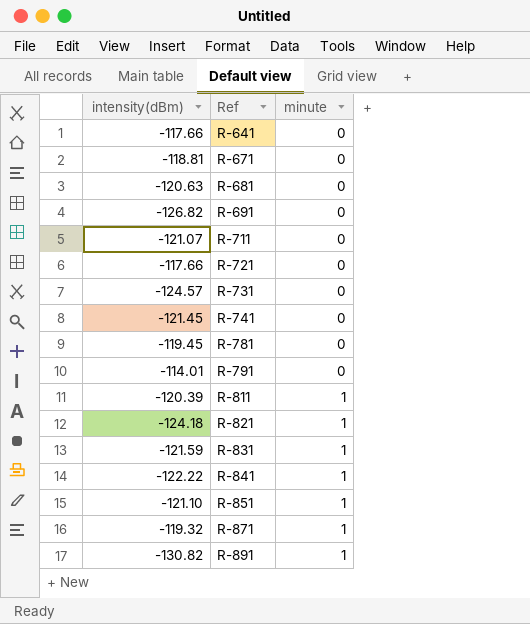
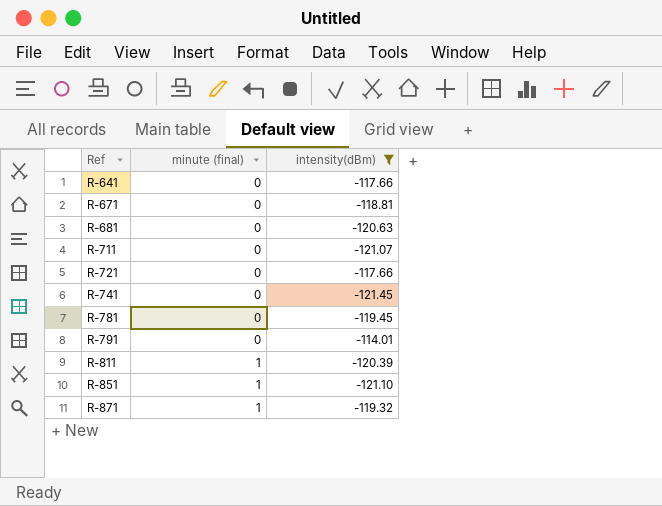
filter: none -> intensity(dBm) >= -121.45
column name: minute -> minute (final)
column intensity(dBm) | position: 1 -> 3

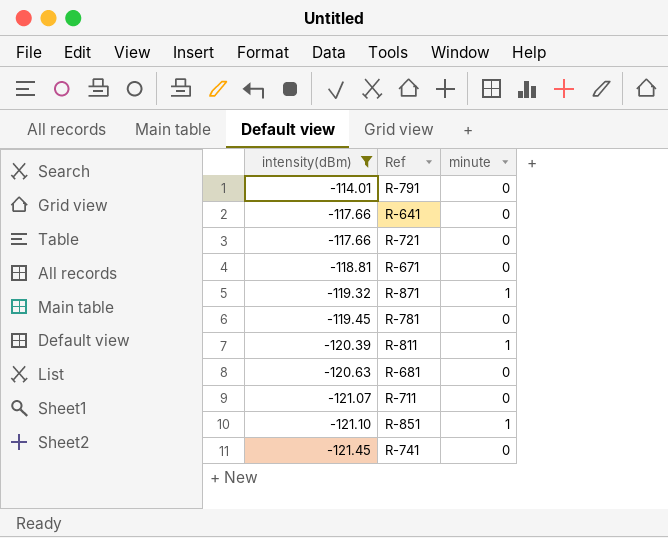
row order: Ref ascending -> intensity(dBm) descending
column intensity(dBm) | position: 3 -> 1
column name: minute (final) -> minute

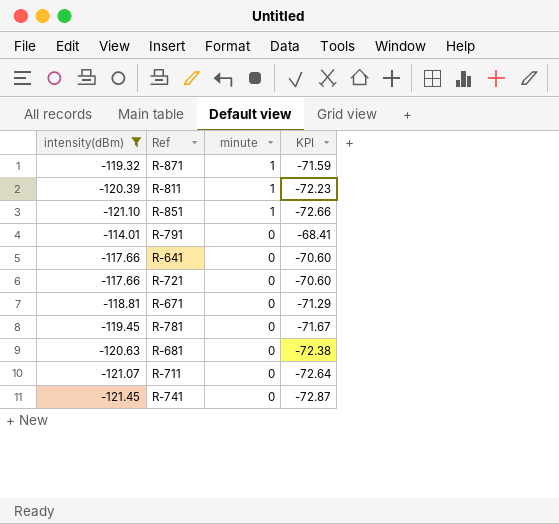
row order: intensity(dBm) descending -> minute descending
column KPI | formula: none -> [intensity(dBm)] * 0.6

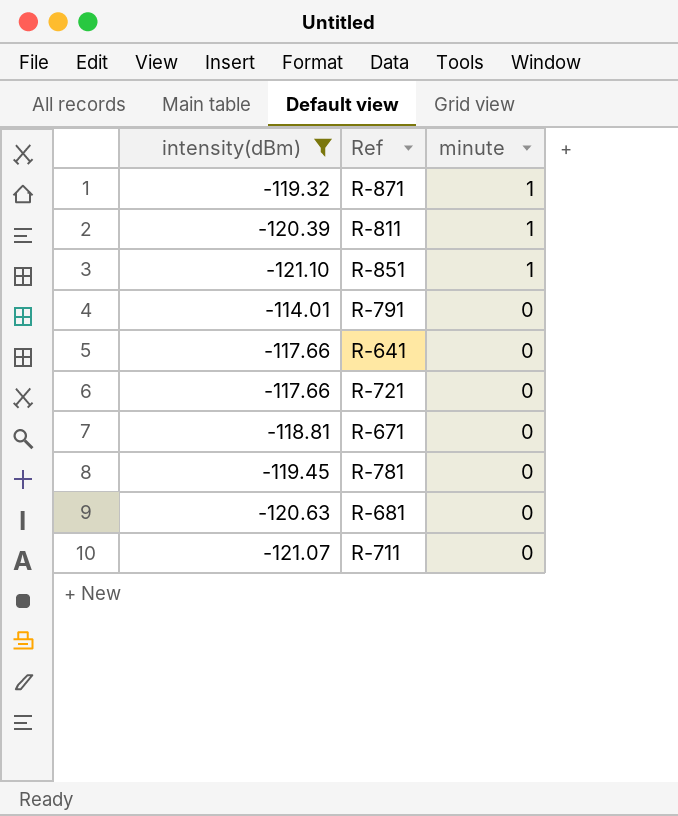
column KPI | formula: [intensity(dBm)] * 0.6 -> none
row R-741: -121.45 | 0 | -72.87 -> none

